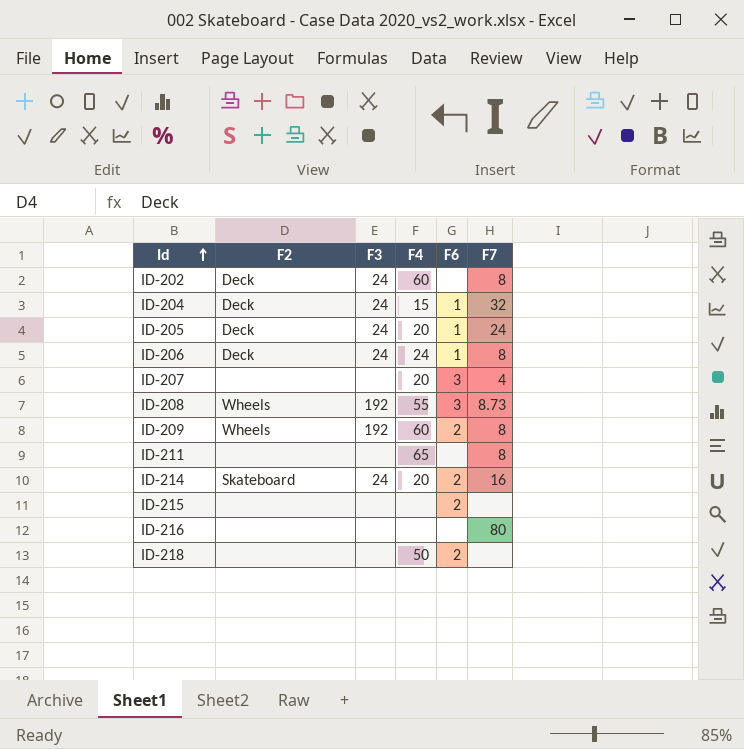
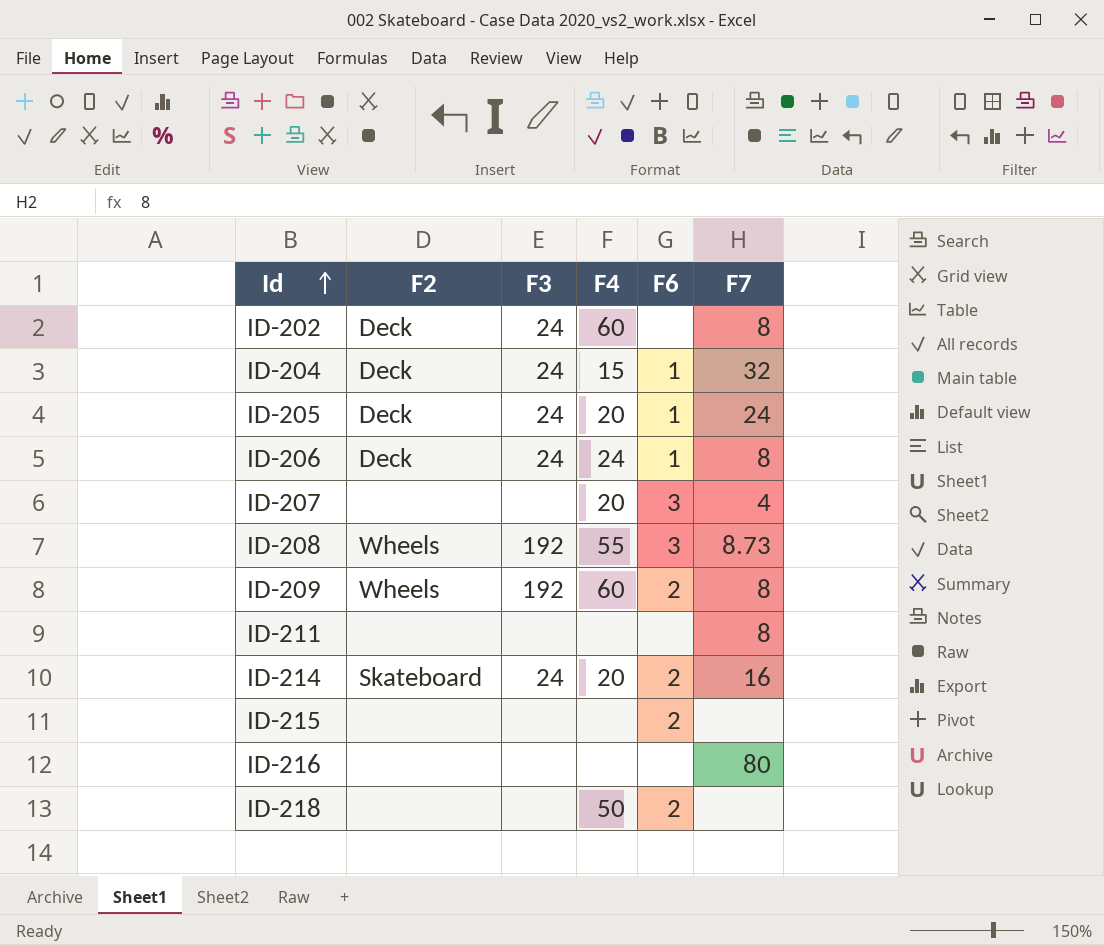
ID-211 | F4: 65 -> none

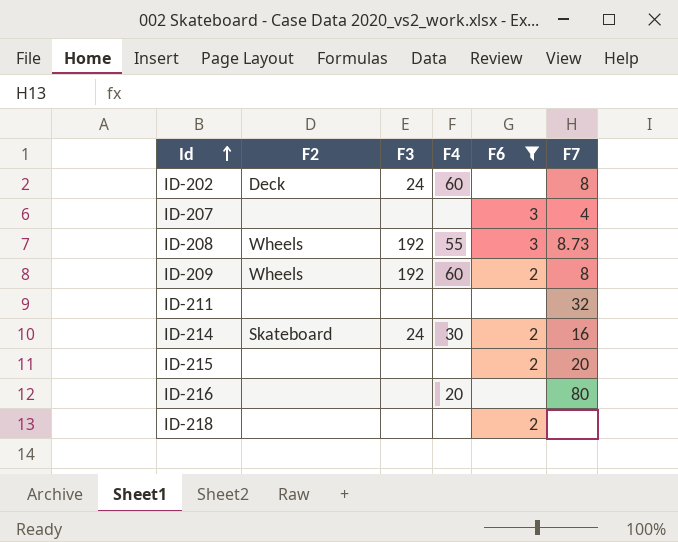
filter: none -> F6 != 1
ID-207 | F4: 20 -> none
ID-211 | F7: 8 -> 32
ID-214 | F4: 20 -> 30
ID-215 | F7: none -> 20
ID-216 | F4: none -> 20
ID-218 | F4: 50 -> none

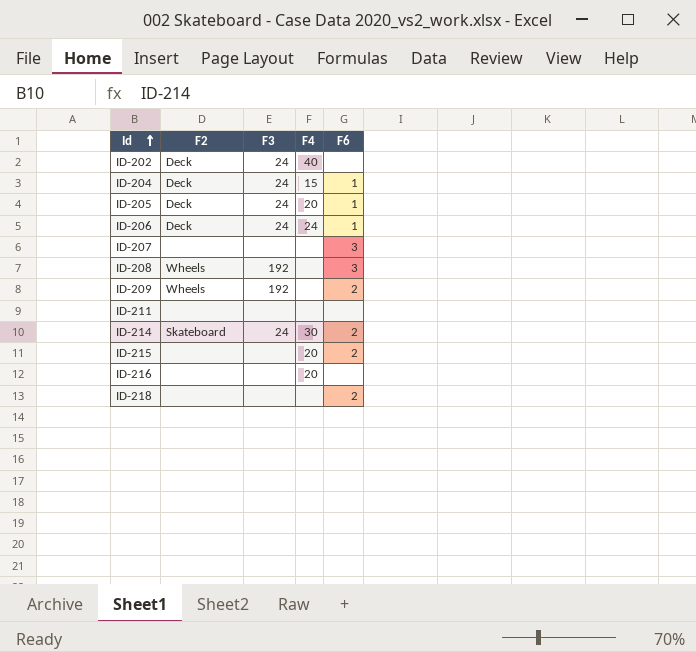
filter: F6 != 1 -> none
column F7 | position: 6 -> none
ID-202 | F4: 60 -> 40
ID-208 | F4: 55 -> none
ID-209 | F4: 60 -> none
ID-215 | F4: none -> 20

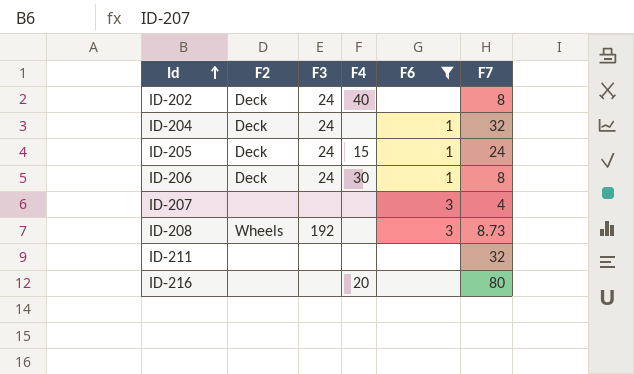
filter: none -> F6 != 2
column F7 | position: none -> 6
ID-204 | F4: 15 -> none
ID-205 | F4: 20 -> 15
ID-206 | F4: 24 -> 30

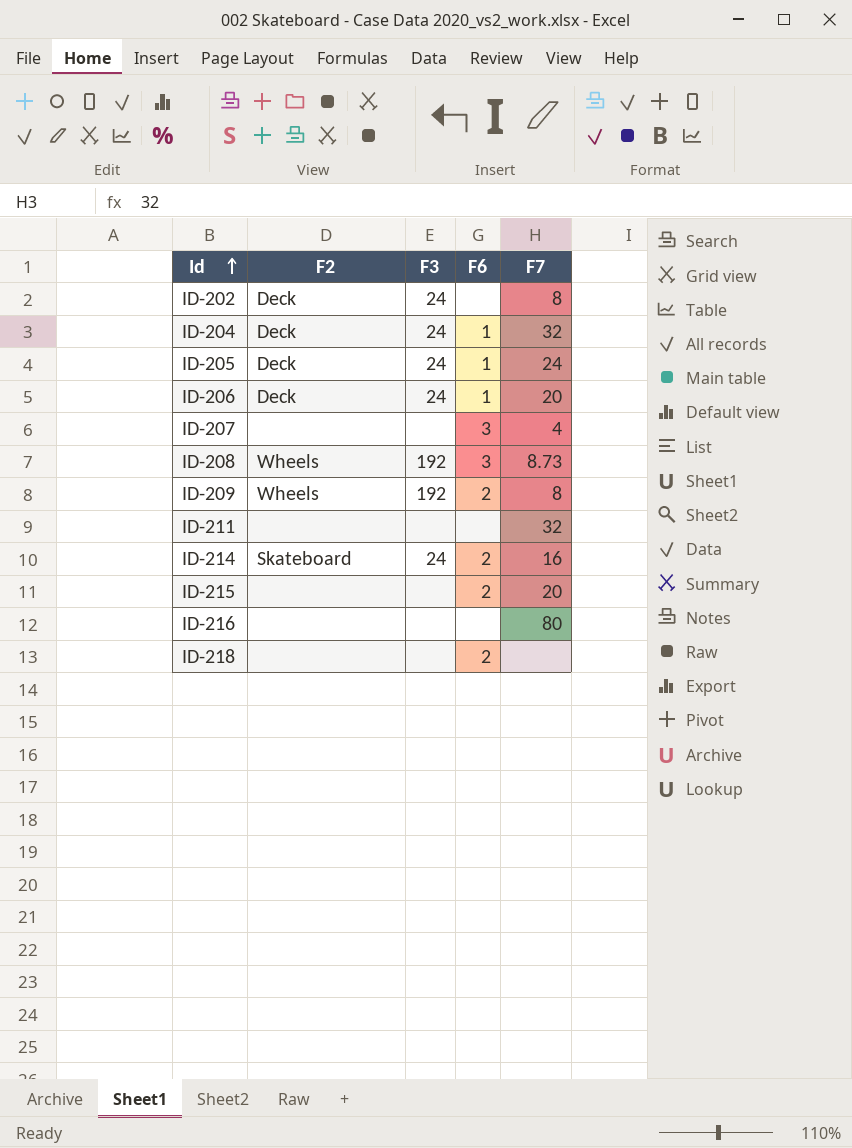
filter: F6 != 2 -> none
column F4 | position: 4 -> none
ID-206 | F7: 8 -> 20

